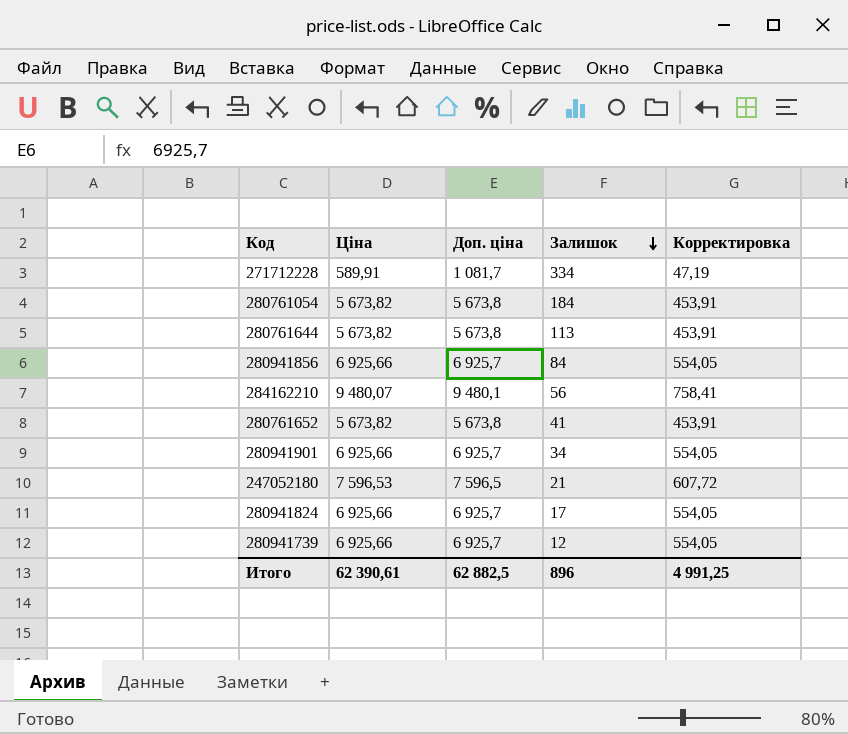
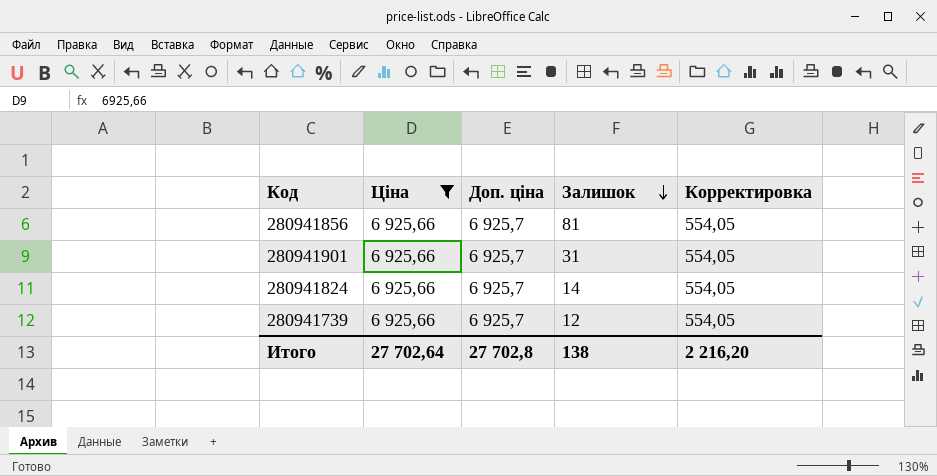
filter: none -> Ціна = 6 925,66
280941856 | Залишок: 84 -> 81
280941901 | Залишок: 34 -> 31
280941824 | Залишок: 17 -> 14
Итого | Ціна: 62 390,61 -> 27 702,64
Итого | Доп. ціна: 62 882,5 -> 27 702,8
Итого | Залишок: 896 -> 138
Итого | Корректировка: 4 991,25 -> 2 216,20

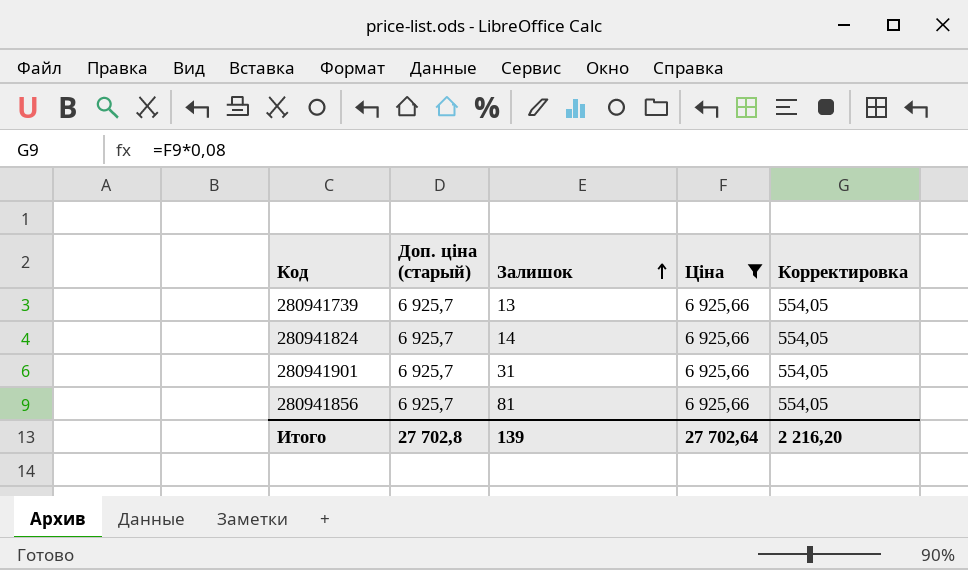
row order: Залишок descending -> Залишок ascending
column name: Доп. ціна -> Доп. ціна (старый)
column Ціна | position: 2 -> 4
280941739 | Залишок: 12 -> 13
Итого | Залишок: 138 -> 139

